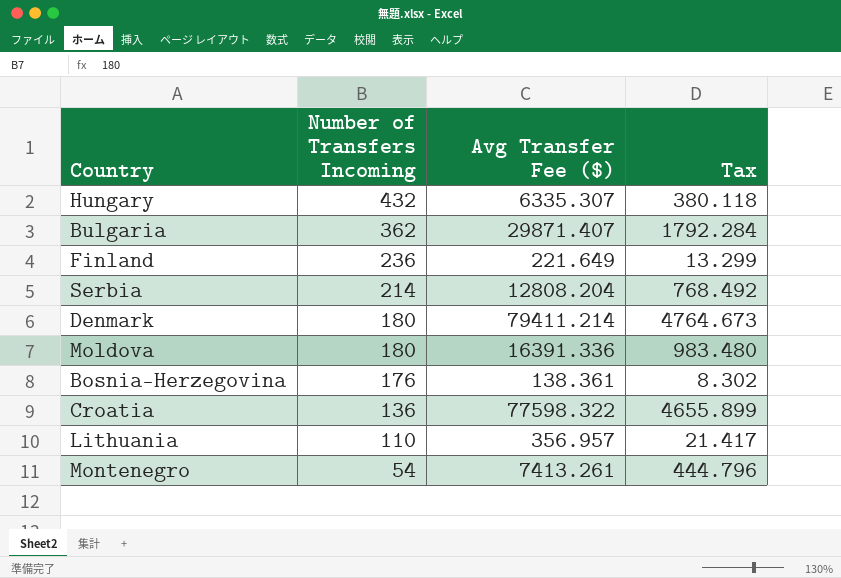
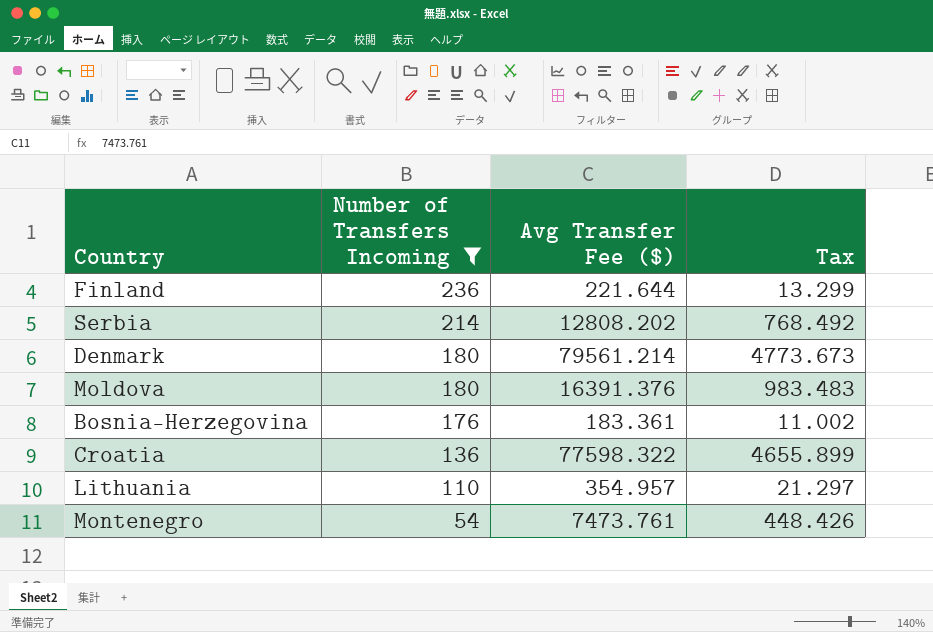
filter: none -> Number of Transfers Incoming <= 236
Finland | Avg Transfer Fee ($): 221.649 -> 221.644
Serbia | Avg Transfer Fee ($): 12808.204 -> 12808.202
Denmark | Avg Transfer Fee ($): 79411.214 -> 79561.214
Denmark | Tax: 4764.673 -> 4773.673
Moldova | Avg Transfer Fee ($): 16391.336 -> 16391.376
Moldova | Tax: 983.480 -> 983.483
Bosnia-Herzegovina | Avg Transfer Fee ($): 138.361 -> 183.361
Bosnia-Herzegovina | Tax: 8.302 -> 11.002
Lithuania | Avg Transfer Fee ($): 356.957 -> 354.957
Lithuania | Tax: 21.417 -> 21.297
Montenegro | Avg Transfer Fee ($): 7413.261 -> 7473.761
Montenegro | Tax: 444.796 -> 448.426

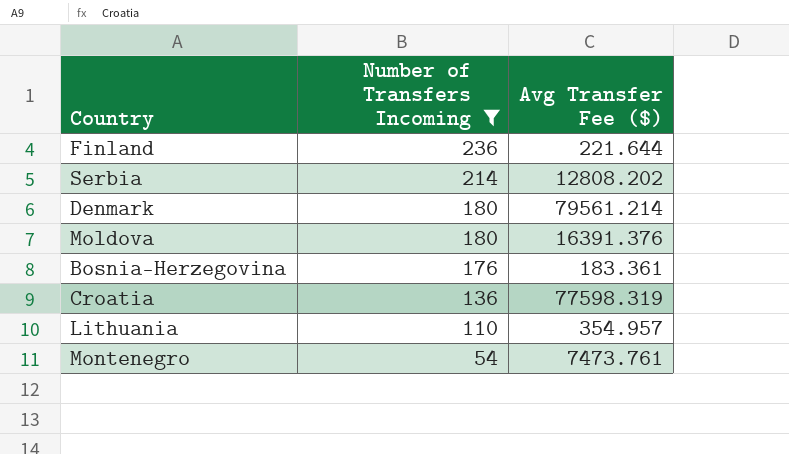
column Tax | formula: [Avg Transfer Fee ($)] * 0.06 -> none
Croatia | Avg Transfer Fee ($): 77598.322 -> 77598.319

